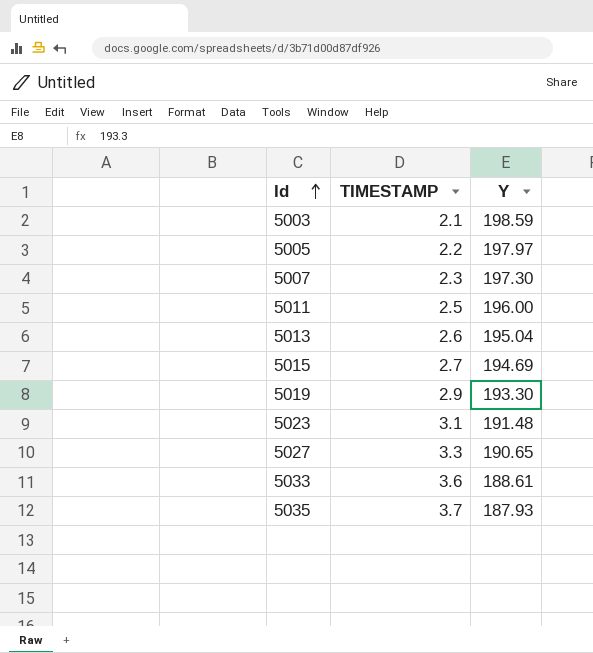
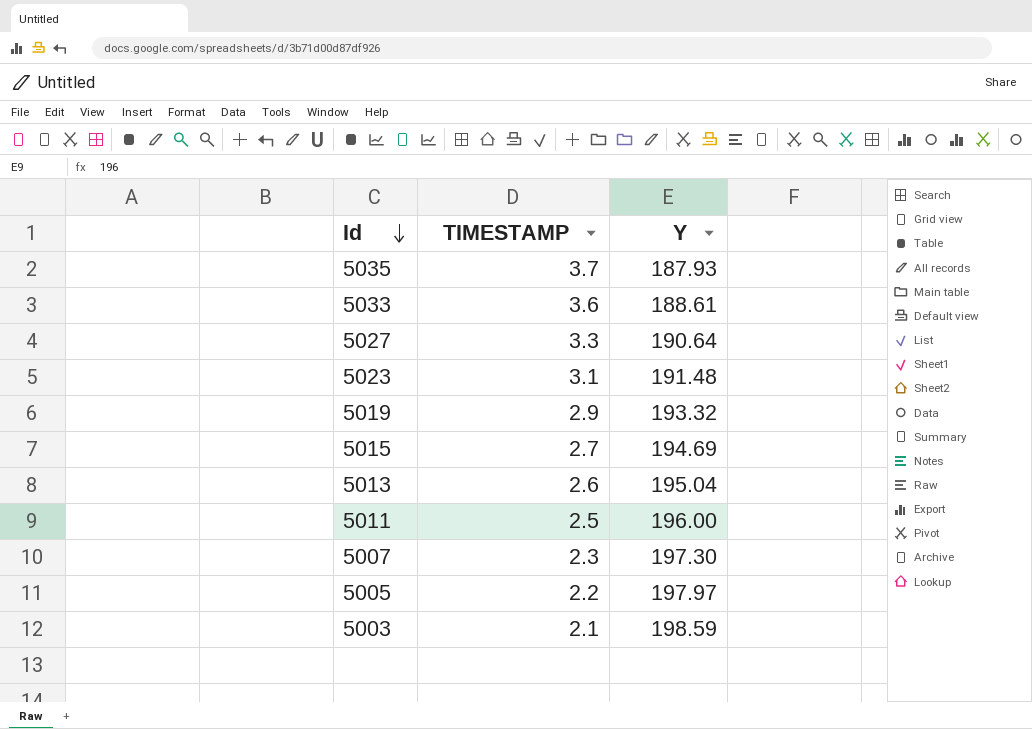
row order: Id ascending -> Id descending
5027 | Y: 190.65 -> 190.64
5019 | Y: 193.30 -> 193.32

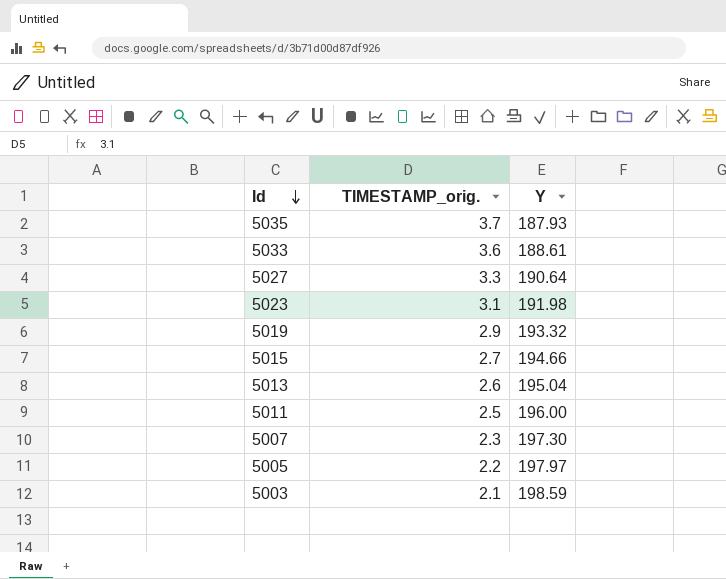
column name: TIMESTAMP -> TIMESTAMP_orig.
5023 | Y: 191.48 -> 191.98
5015 | Y: 194.69 -> 194.66

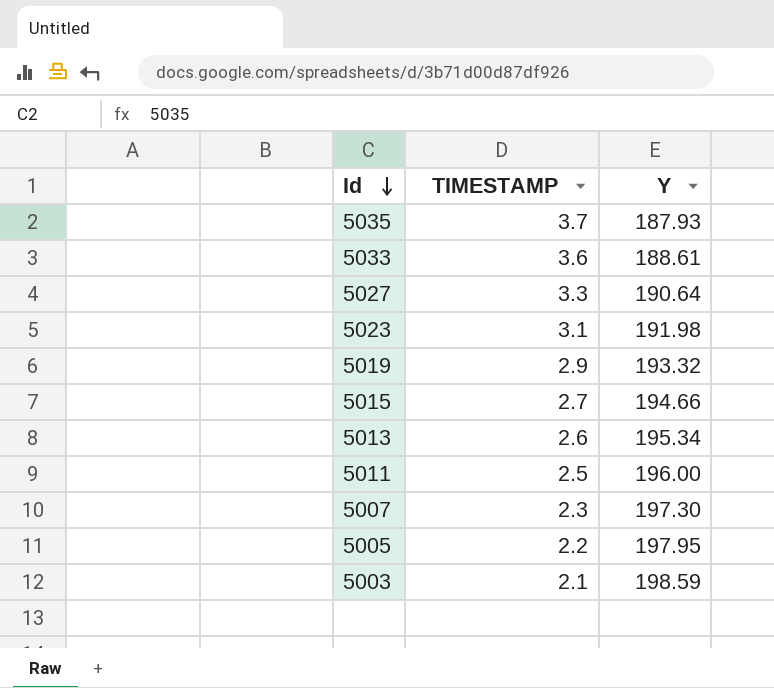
column name: TIMESTAMP_orig. -> TIMESTAMP
5013 | Y: 195.04 -> 195.34
5005 | Y: 197.97 -> 197.95

